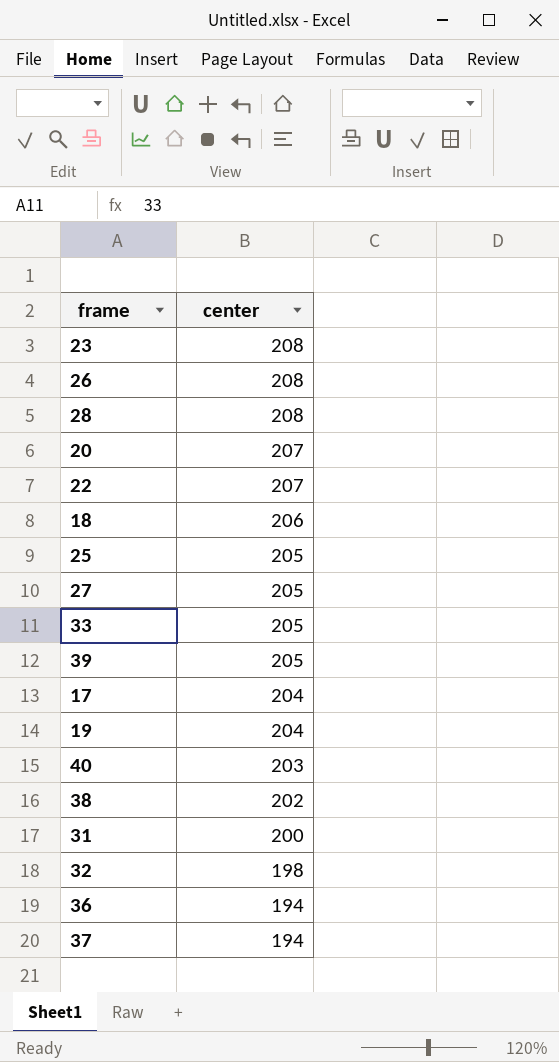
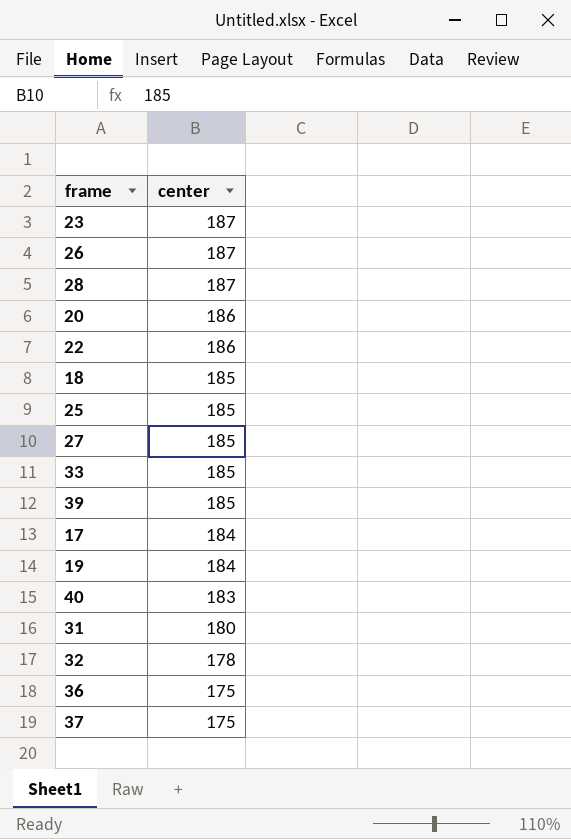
row 38: 202 -> none
23 | center: 208 -> 187
26 | center: 208 -> 187
28 | center: 208 -> 187
20 | center: 207 -> 186
22 | center: 207 -> 186
18 | center: 206 -> 185
25 | center: 205 -> 185
27 | center: 205 -> 185
33 | center: 205 -> 185
39 | center: 205 -> 185
17 | center: 204 -> 184
19 | center: 204 -> 184
40 | center: 203 -> 183
31 | center: 200 -> 180
32 | center: 198 -> 178
36 | center: 194 -> 175
37 | center: 194 -> 175

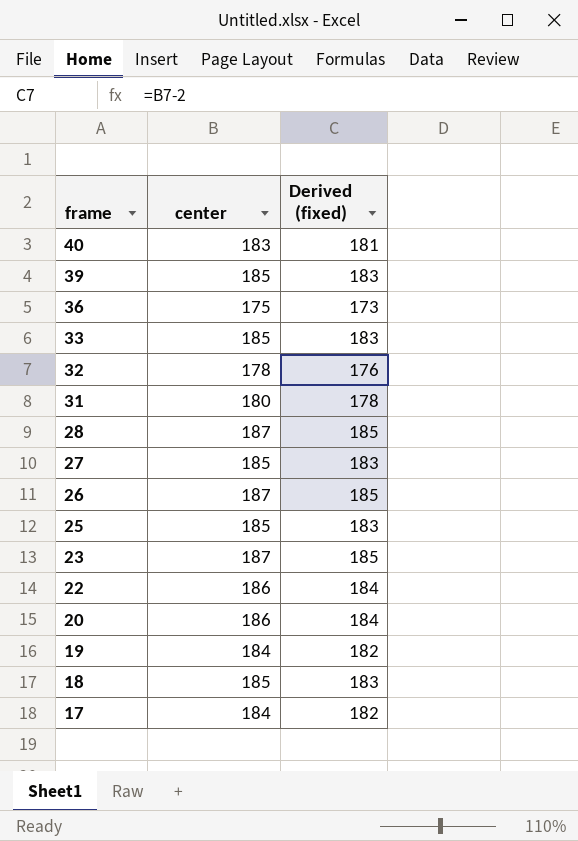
row order: center descending -> frame descending
column Derived (fixed) | formula: none -> [center] - 2
row 37: 175 -> none

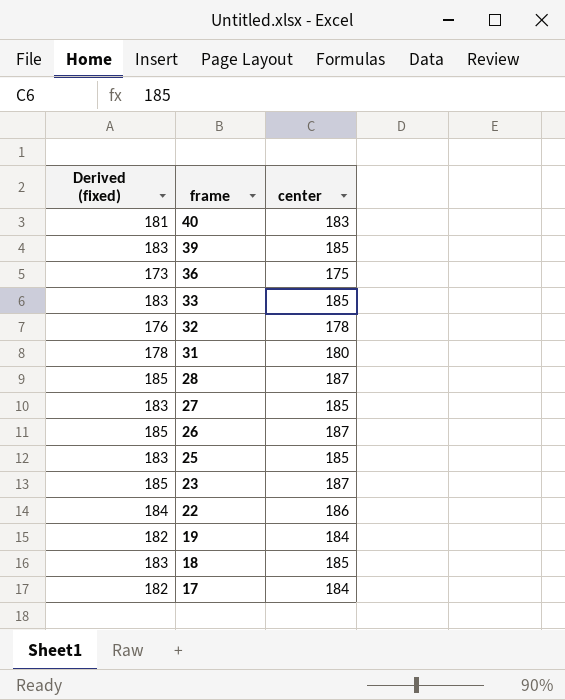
column Derived (fixed) | position: 3 -> 1
row 20: 186 | 184 -> none

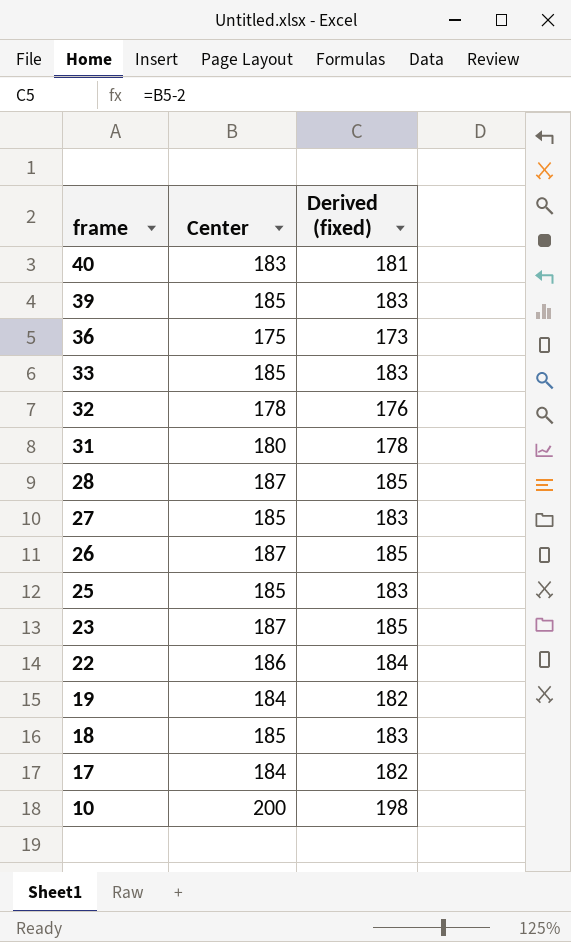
column name: center -> Center
column Derived (fixed) | position: 1 -> 3
row 10: none -> 200 | 198

